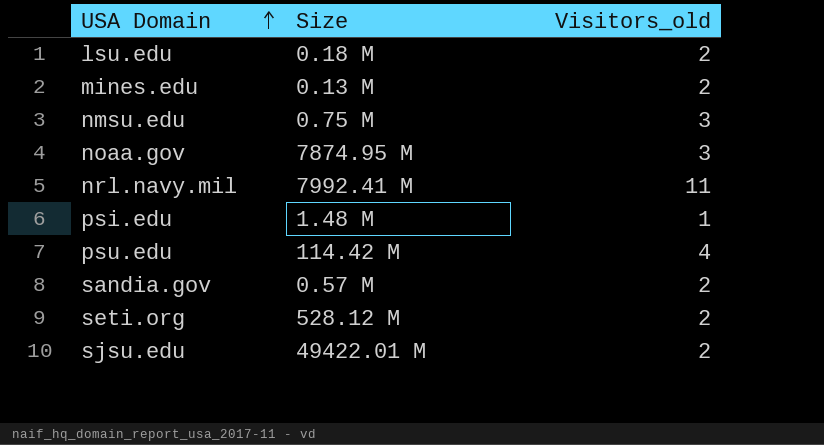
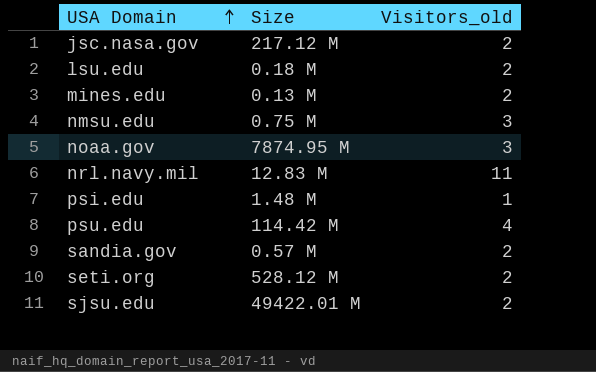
row jsc.nasa.gov: none -> 217.12 M | 2
nrl.navy.mil | Size: 7992.41 M -> 12.83 M

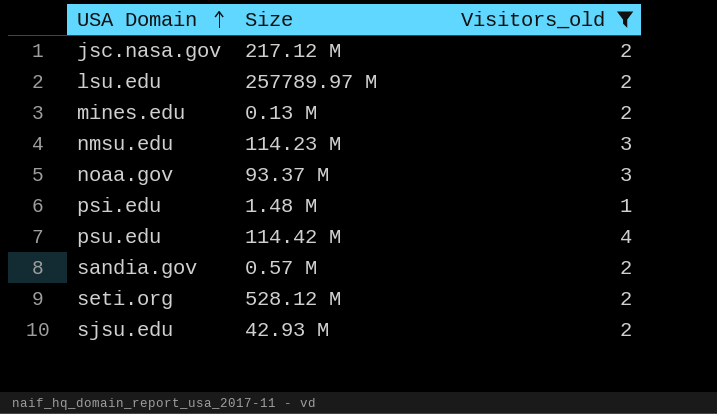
filter: none -> Visitors_old != 11
lsu.edu | Size: 0.18 M -> 257789.97 M
nmsu.edu | Size: 0.75 M -> 114.23 M
noaa.gov | Size: 7874.95 M -> 93.37 M
sjsu.edu | Size: 49422.01 M -> 42.93 M

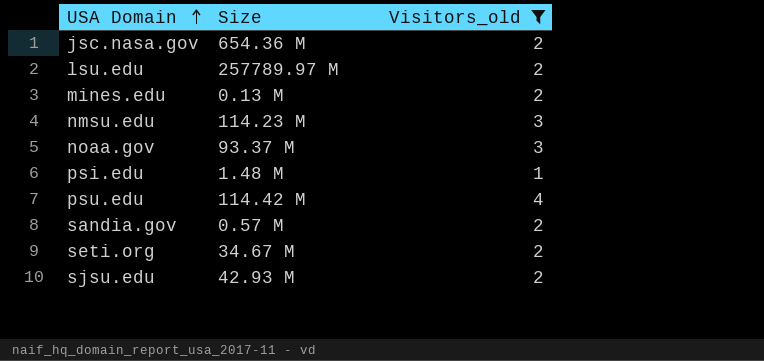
jsc.nasa.gov | Size: 217.12 M -> 654.36 M
seti.org | Size: 528.12 M -> 34.67 M

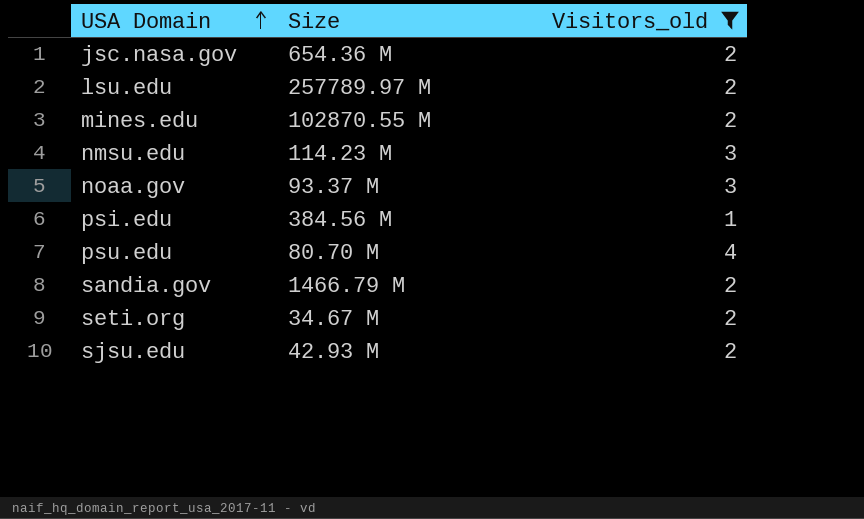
mines.edu | Size: 0.13 M -> 102870.55 M
psi.edu | Size: 1.48 M -> 384.56 M
psu.edu | Size: 114.42 M -> 80.70 M
sandia.gov | Size: 0.57 M -> 1466.79 M

